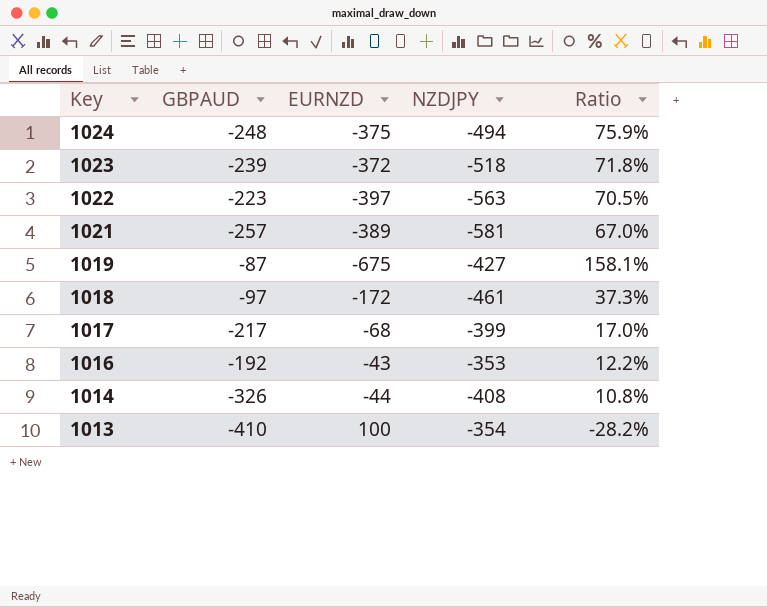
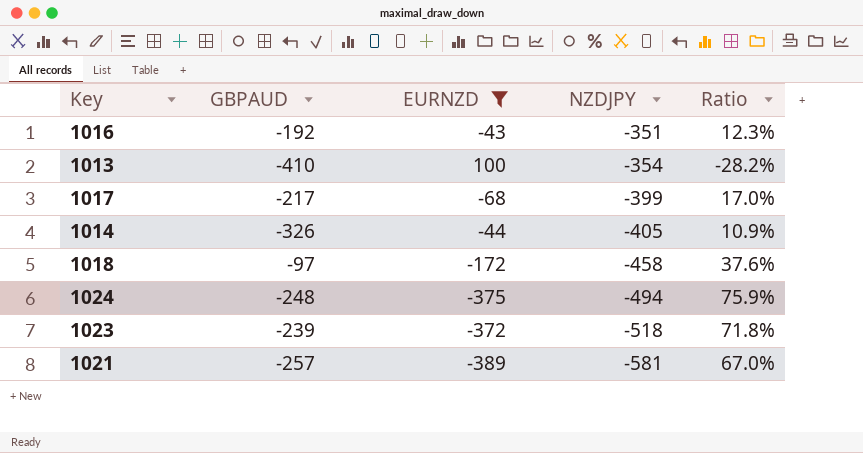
filter: none -> EURNZD >= -389
row order: Key descending -> NZDJPY descending
1016 | NZDJPY: -353 -> -351
1016 | Ratio: 12.2% -> 12.3%
1014 | NZDJPY: -408 -> -405
1014 | Ratio: 10.8% -> 10.9%
1018 | NZDJPY: -461 -> -458
1018 | Ratio: 37.3% -> 37.6%

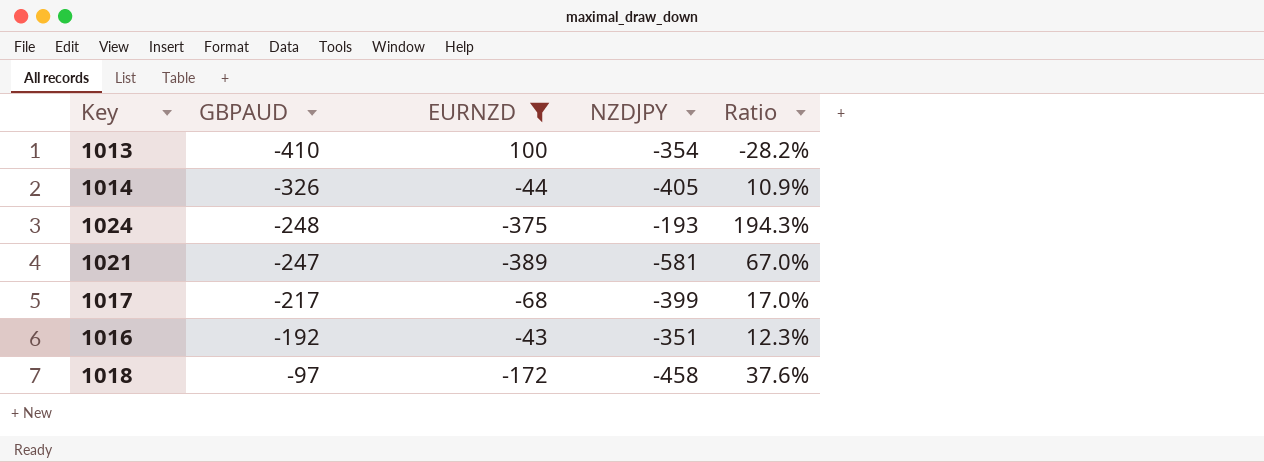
row order: NZDJPY descending -> GBPAUD ascending
row 1023: -239 | -372 | -518 | 71.8% -> none
1024 | NZDJPY: -494 -> -193
1024 | Ratio: 75.9% -> 194.3%
1021 | GBPAUD: -257 -> -247

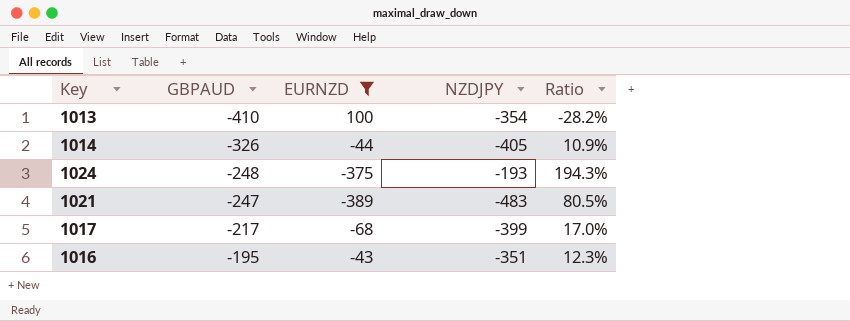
row 1018: -97 | -172 | -458 | 37.6% -> none
1021 | NZDJPY: -581 -> -483
1021 | Ratio: 67.0% -> 80.5%
1016 | GBPAUD: -192 -> -195

